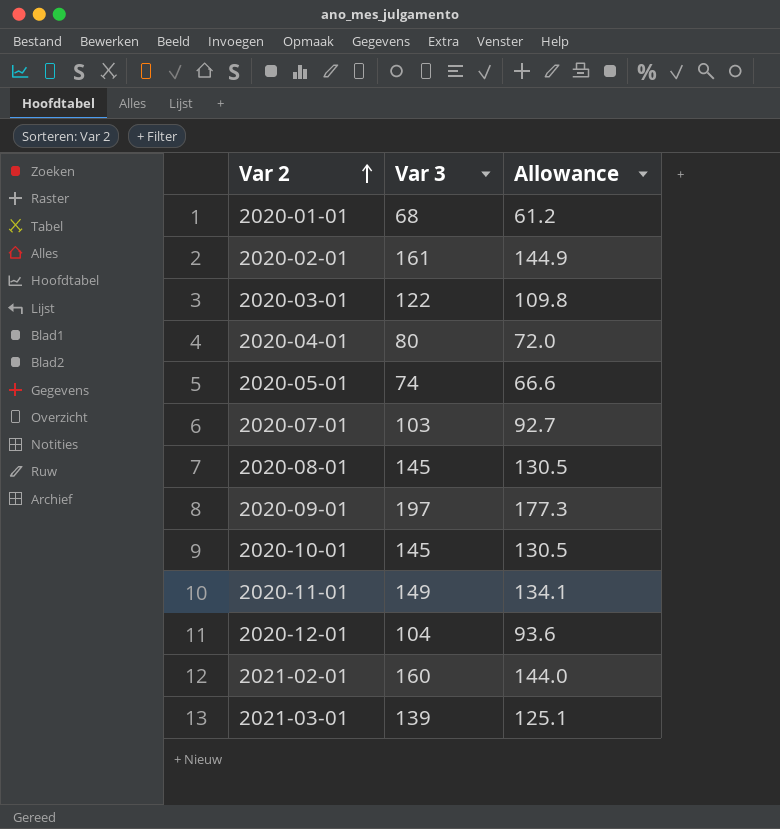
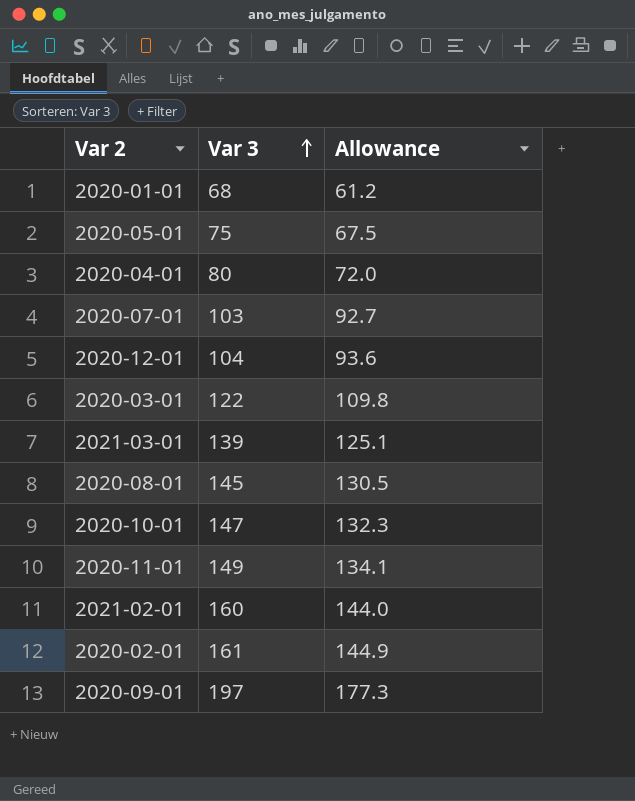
row order: Var 2 ascending -> Var 3 ascending
2020-05-01 | Var 3: 74 -> 75
2020-05-01 | Allowance: 66.6 -> 67.5
2020-10-01 | Var 3: 145 -> 147
2020-10-01 | Allowance: 130.5 -> 132.3

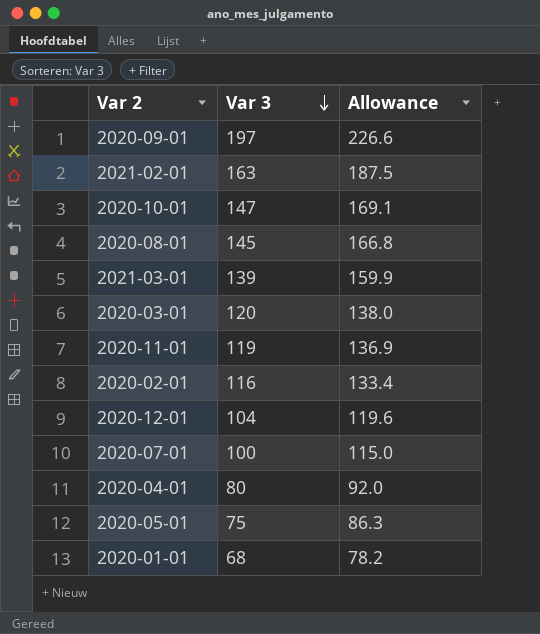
row order: Var 3 ascending -> Var 3 descending
column Allowance | formula: [Var 3] * 0.9 -> [Var 3] * 1.15
2021-02-01 | Var 3: 160 -> 163
2020-03-01 | Var 3: 122 -> 120
2020-11-01 | Var 3: 149 -> 119
2020-02-01 | Var 3: 161 -> 116
2020-07-01 | Var 3: 103 -> 100

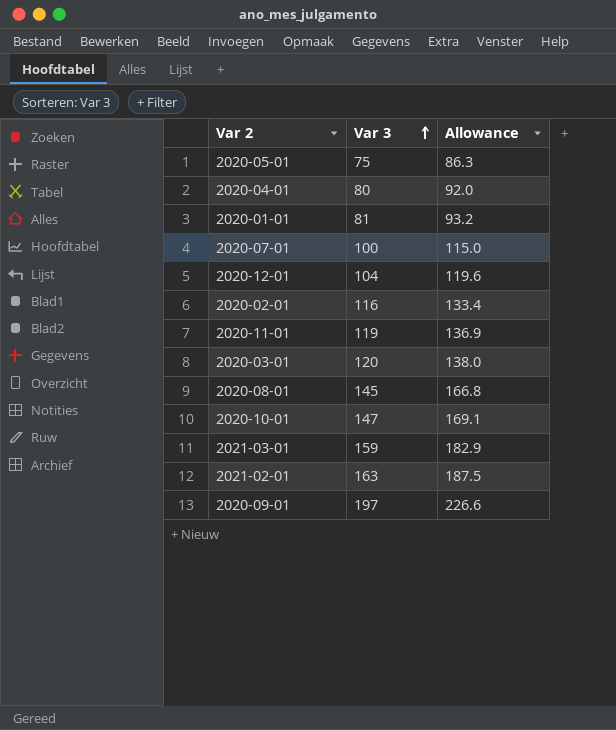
row order: Var 3 descending -> Var 3 ascending
2020-01-01 | Var 3: 68 -> 81
2020-01-01 | Allowance: 78.2 -> 93.2
2021-03-01 | Var 3: 139 -> 159
2021-03-01 | Allowance: 159.9 -> 182.9

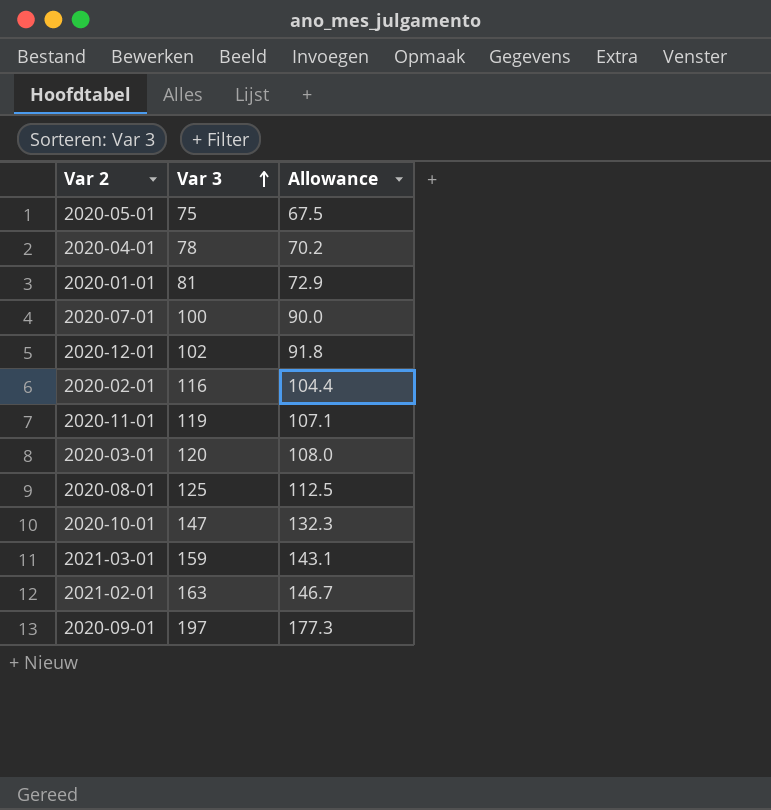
column Allowance | formula: [Var 3] * 1.15 -> [Var 3] * 0.9
2020-04-01 | Var 3: 80 -> 78
2020-12-01 | Var 3: 104 -> 102
2020-08-01 | Var 3: 145 -> 125

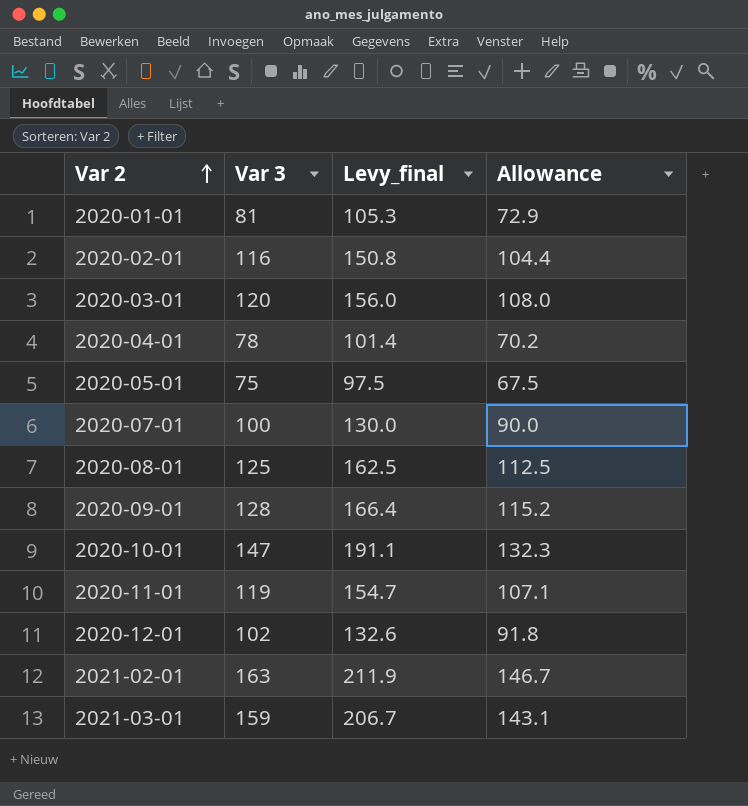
row order: Var 3 ascending -> Var 2 ascending
column Levy_final | formula: none -> [Var 3] * 1.3
2020-09-01 | Var 3: 197 -> 128
2020-09-01 | Allowance: 177.3 -> 115.2

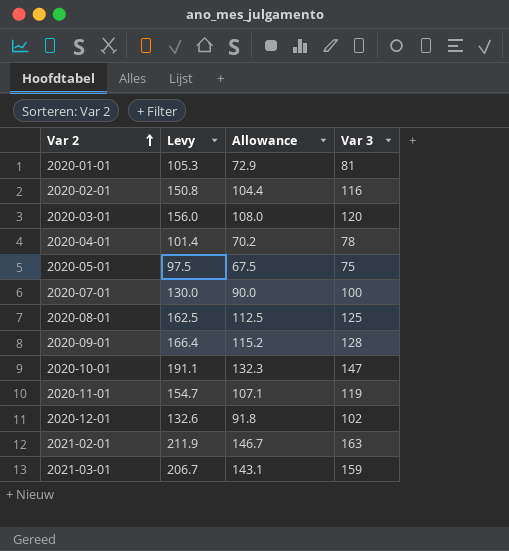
column name: Levy_final -> Levy
column Var 3 | position: 2 -> 4

